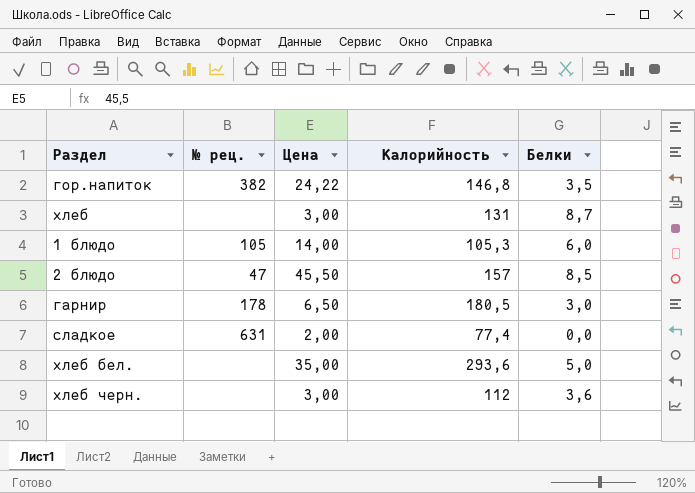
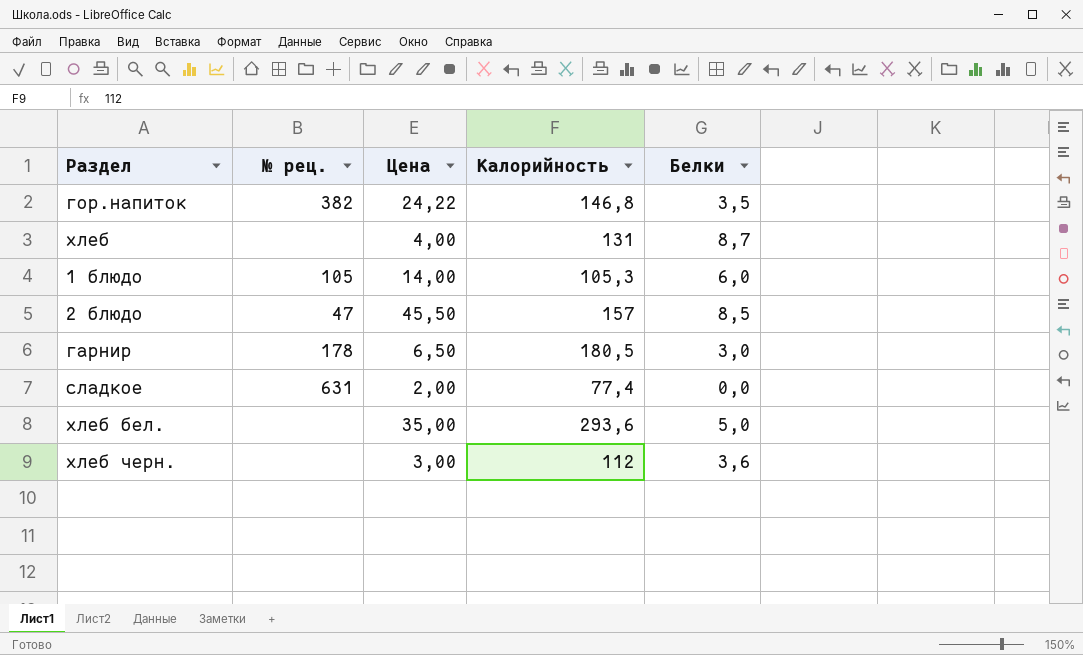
хлеб | Цена: 3,00 -> 4,00

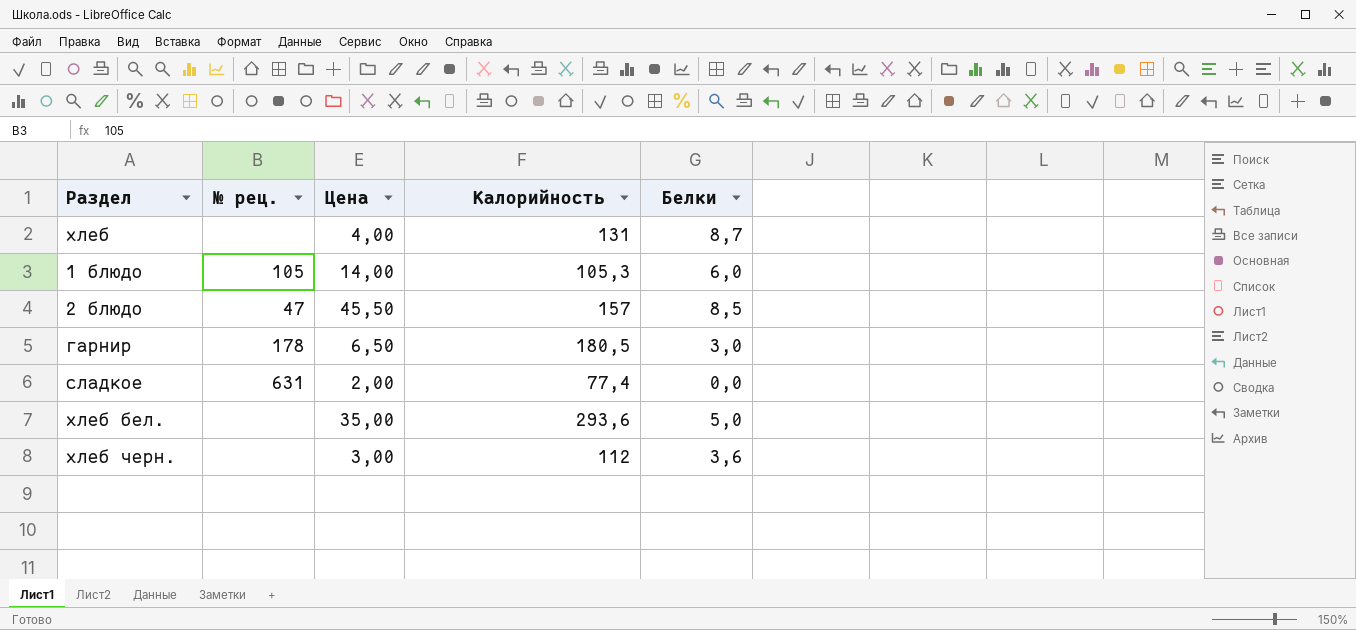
row гор.напиток: 382 | 24,22 | 146,8 | 3,5 -> none

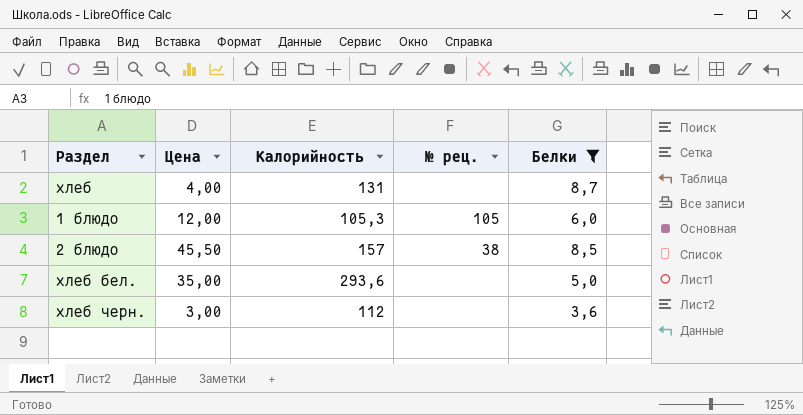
filter: none -> Белки >= 3,6
column № рец. | position: 2 -> 4
1 блюдо | Цена: 14,00 -> 12,00
2 блюдо | № рец.: 47 -> 38

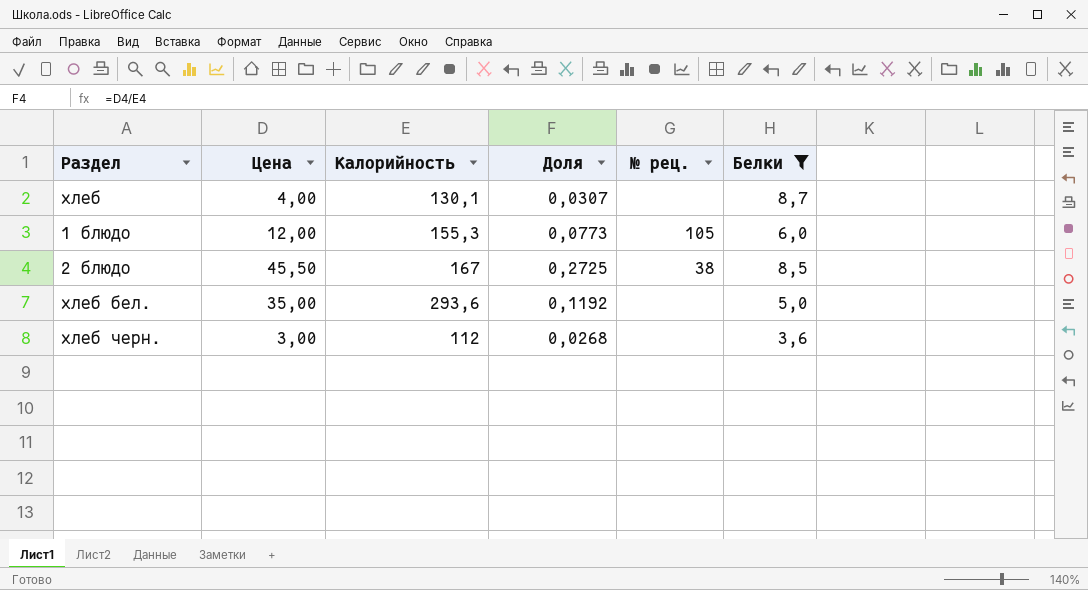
column Доля | formula: none -> [Цена] / [Калорийность]
хлеб | Калорийность: 131 -> 130,1
1 блюдо | Калорийность: 105,3 -> 155,3
2 блюдо | Калорийность: 157 -> 167

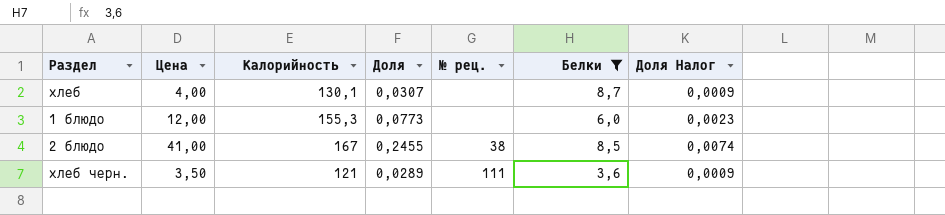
column Доля Налог | formula: none -> [Доля] * 0,03
row хлеб бел.: 35,00 | 293,6 | 0,1192 | none | 5,0 -> none
1 блюдо | № рец.: 105 -> none
2 блюдо | Цена: 45,50 -> 41,00
2 блюдо | Доля: 0,2725 -> 0,2455
хлеб черн. | Цена: 3,00 -> 3,50
хлеб черн. | Калорийность: 112 -> 121
хлеб черн. | Доля: 0,0268 -> 0,0289
хлеб черн. | № рец.: none -> 111

